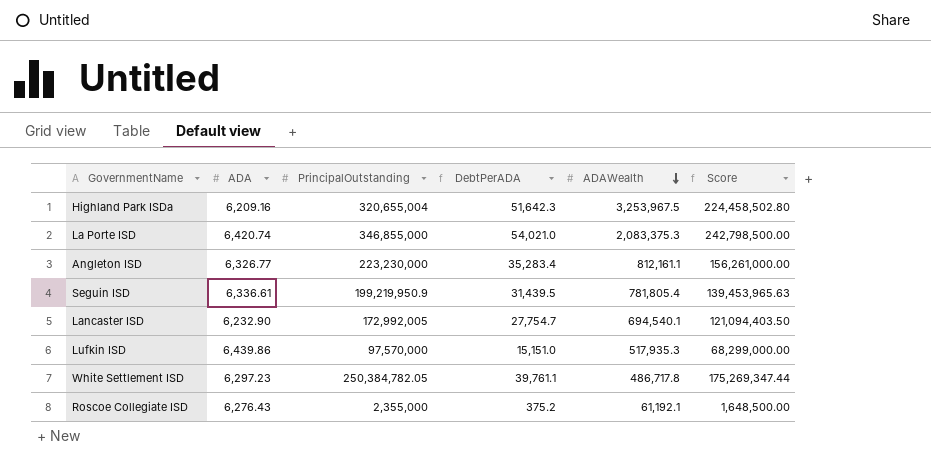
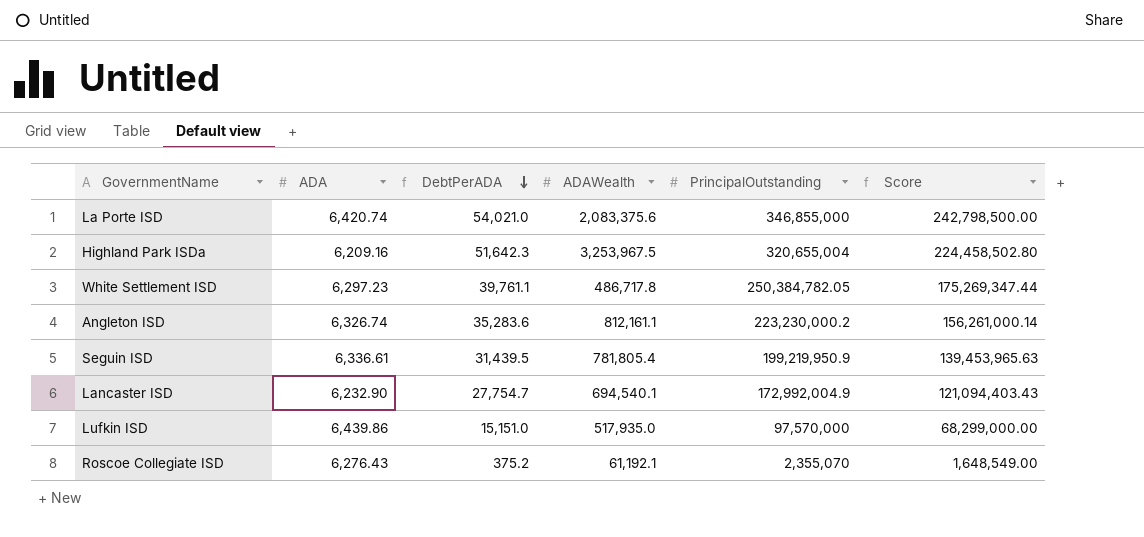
row order: ADAWealth descending -> DebtPerADA descending
column PrincipalOutstanding | position: 3 -> 5
La Porte ISD | ADAWealth: 2,083,375.3 -> 2,083,375.6
Angleton ISD | ADA: 6,326.77 -> 6,326.74
Angleton ISD | DebtPerADA: 35,283.4 -> 35,283.6
Angleton ISD | PrincipalOutstanding: 223,230,000 -> 223,230,000.2
Angleton ISD | Score: 156,261,000.00 -> 156,261,000.14
Lancaster ISD | PrincipalOutstanding: 172,992,005 -> 172,992,004.9
Lancaster ISD | Score: 121,094,403.50 -> 121,094,403.43
Lufkin ISD | ADAWealth: 517,935.3 -> 517,935.0
Roscoe Collegiate ISD | PrincipalOutstanding: 2,355,000 -> 2,355,070
Roscoe Collegiate ISD | Score: 1,648,500.00 -> 1,648,549.00

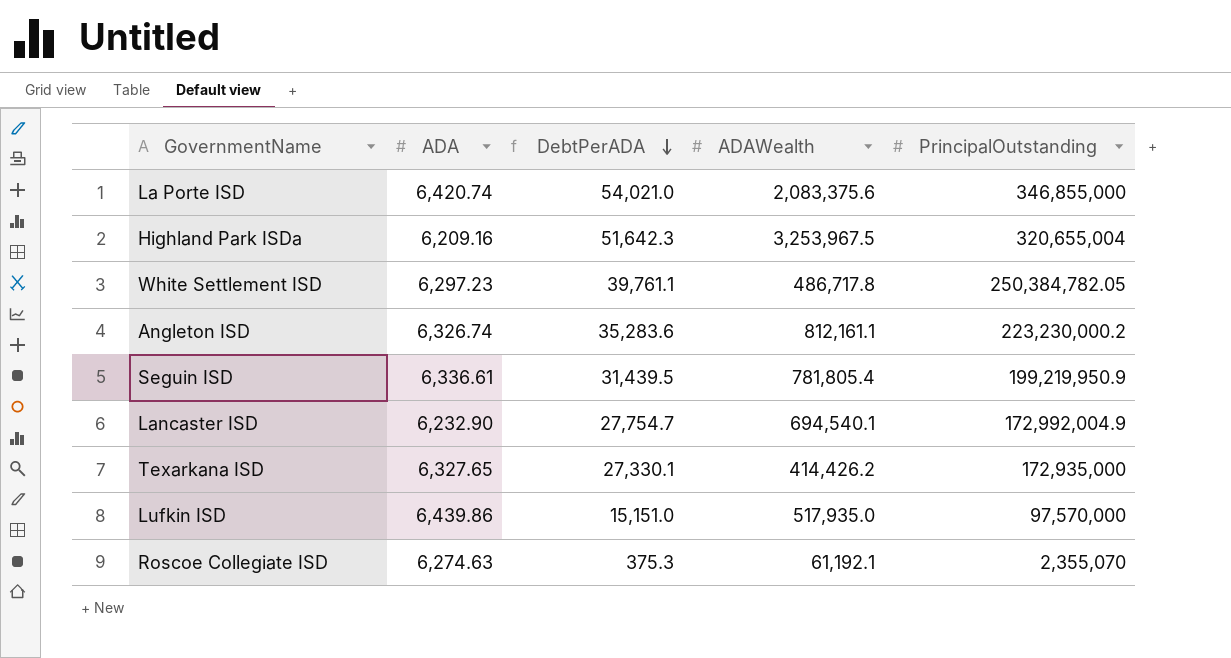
column Score | formula: [PrincipalOutstanding] * 0.7 -> none
row Texarkana ISD: none -> 6,327.65 | 27,330.1 | 414,426.2 | 172,935,000
Roscoe Collegiate ISD | ADA: 6,276.43 -> 6,274.63
Roscoe Collegiate ISD | DebtPerADA: 375.2 -> 375.3

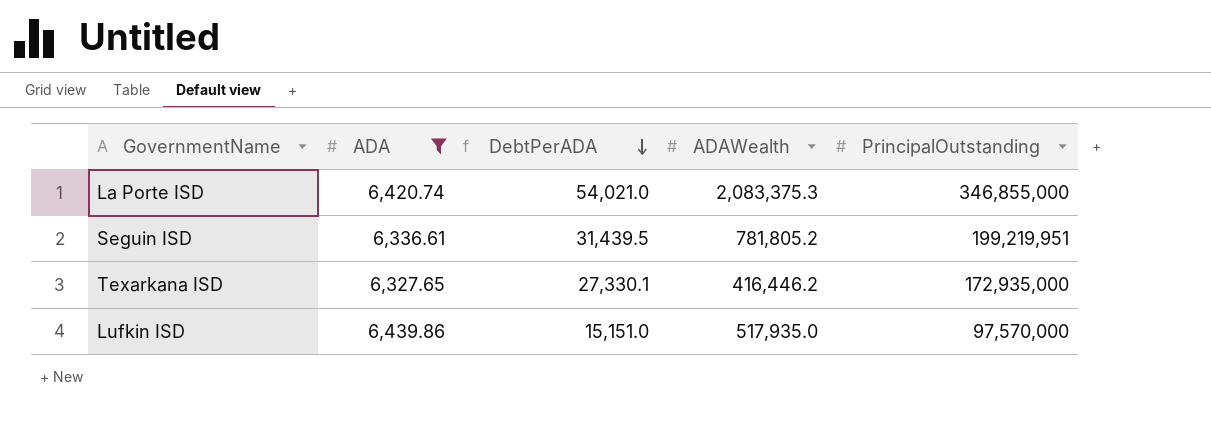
filter: none -> ADA >= 6,327.65
La Porte ISD | ADAWealth: 2,083,375.6 -> 2,083,375.3
Seguin ISD | ADAWealth: 781,805.4 -> 781,805.2
Seguin ISD | PrincipalOutstanding: 199,219,950.9 -> 199,219,951
Texarkana ISD | ADAWealth: 414,426.2 -> 416,446.2

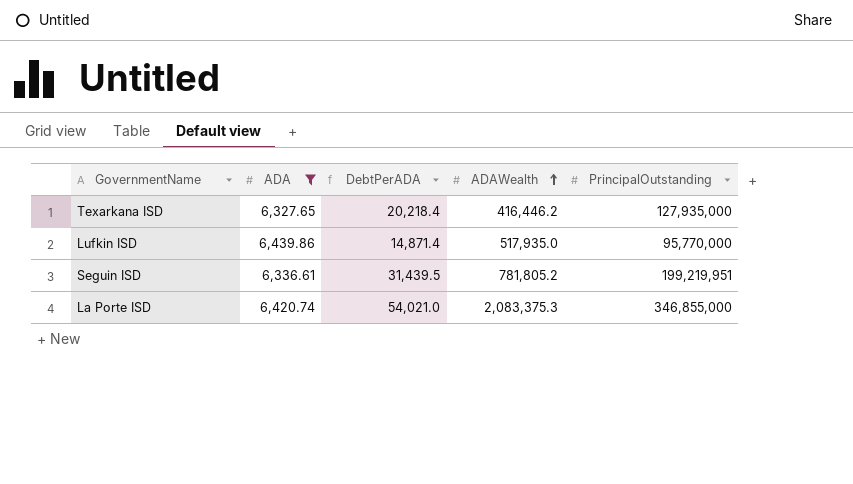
row order: DebtPerADA descending -> ADAWealth ascending
Texarkana ISD | DebtPerADA: 27,330.1 -> 20,218.4
Texarkana ISD | PrincipalOutstanding: 172,935,000 -> 127,935,000
Lufkin ISD | DebtPerADA: 15,151.0 -> 14,871.4
Lufkin ISD | PrincipalOutstanding: 97,570,000 -> 95,770,000

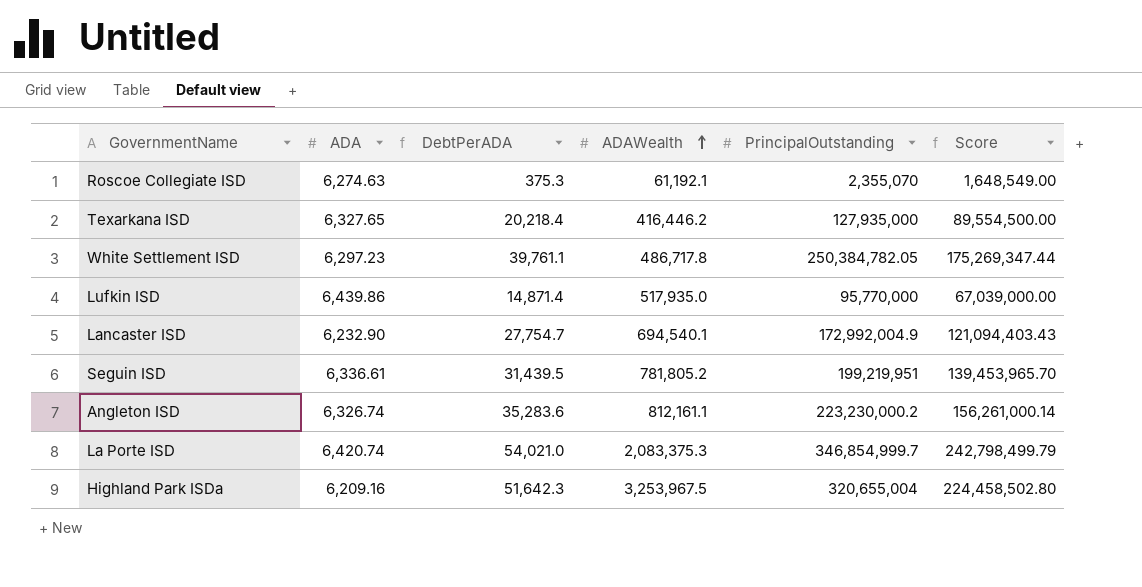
filter: ADA >= 6,327.65 -> none
column Score | formula: none -> [PrincipalOutstanding] * 0.7
La Porte ISD | PrincipalOutstanding: 346,855,000 -> 346,854,999.7

